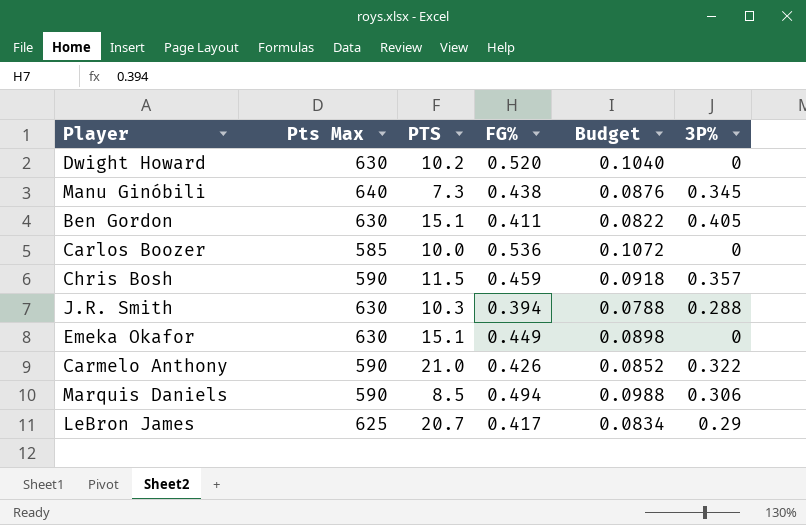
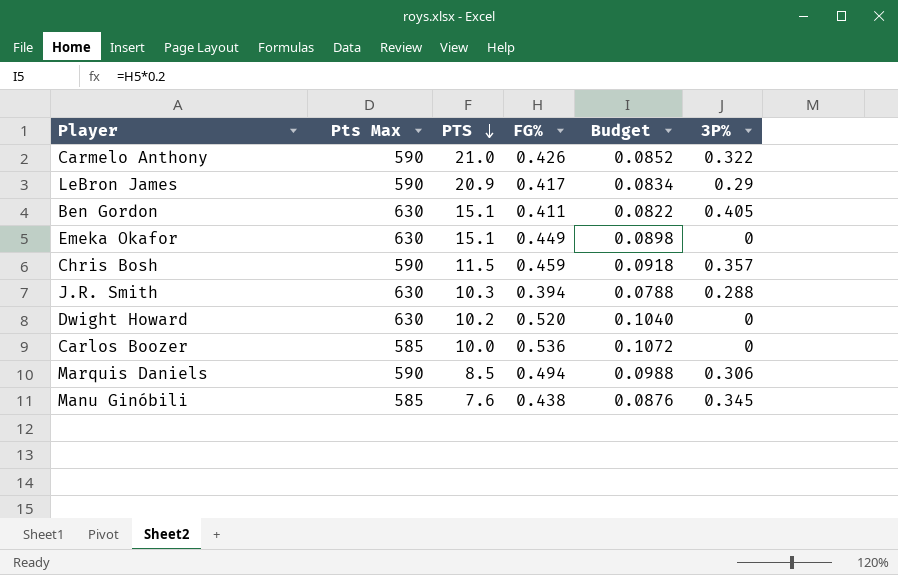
row order: none -> PTS descending
LeBron James | Pts Max: 625 -> 590
LeBron James | PTS: 20.7 -> 20.9
Manu Ginóbili | Pts Max: 640 -> 585
Manu Ginóbili | PTS: 7.3 -> 7.6

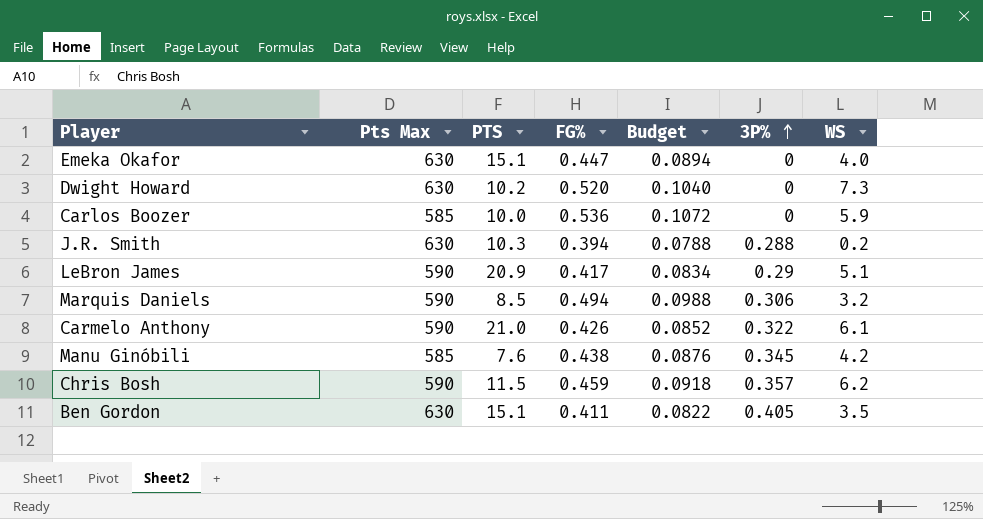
row order: PTS descending -> 3P% ascending
column WS | position: none -> 7
Emeka Okafor | FG%: 0.449 -> 0.447
Emeka Okafor | Budget: 0.0898 -> 0.0894

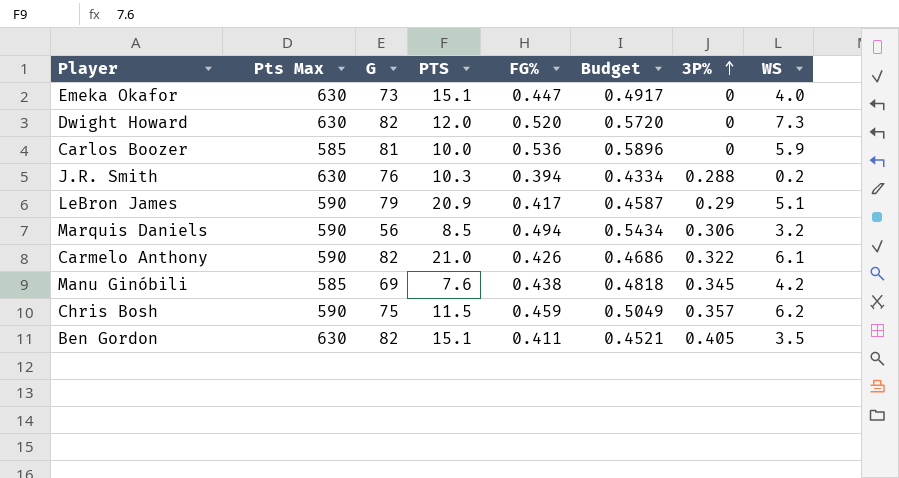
column G | position: none -> 3
column Budget | formula: [FG%] * 0.2 -> [FG%] * 1.1
Dwight Howard | PTS: 10.2 -> 12.0

